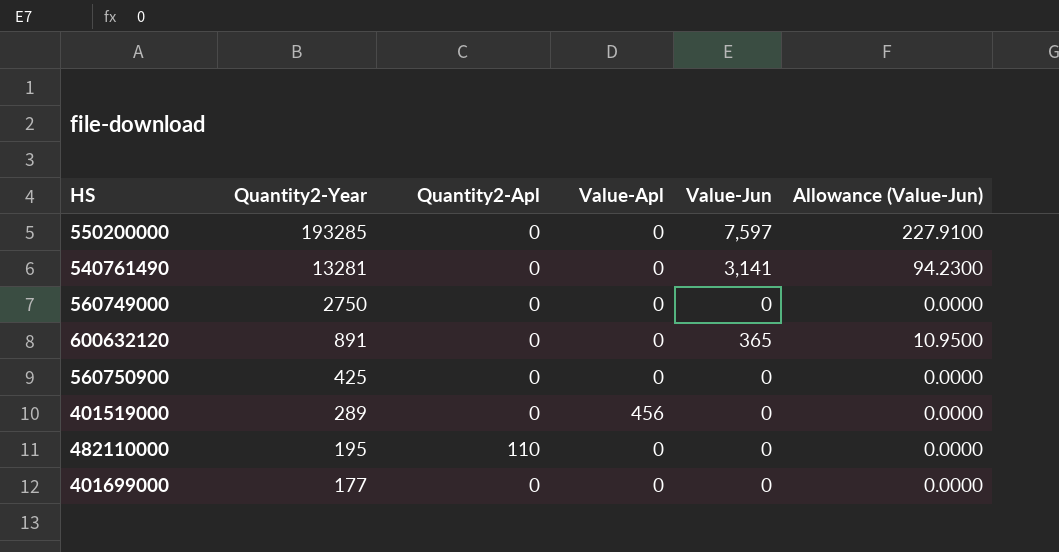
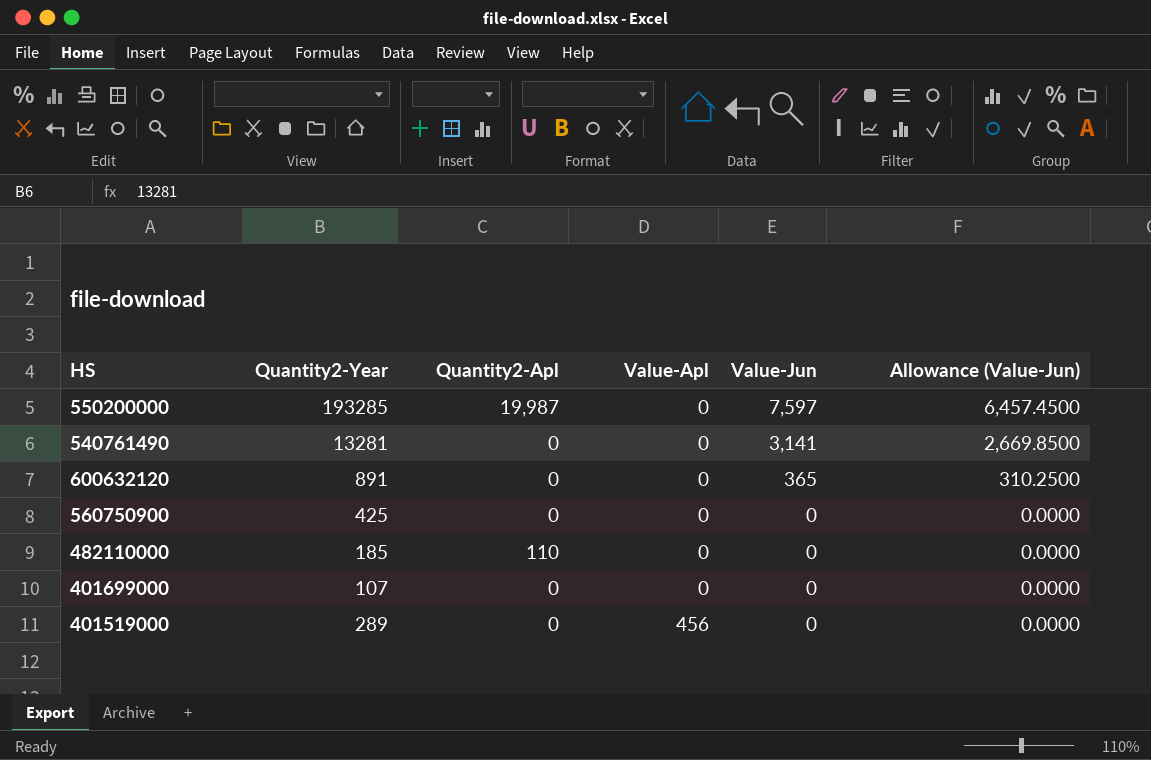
row order: Quantity2-Year descending -> Value-Apl ascending
column Allowance (Value-Jun) | formula: [Value-Jun] * 0.03 -> [Value-Jun] * 0.85
row 560749000: 2750 | 0 | 0 | 0 | 0.0000 -> none
550200000 | Quantity2-Apl: 0 -> 19,987
482110000 | Quantity2-Year: 195 -> 185
401699000 | Quantity2-Year: 177 -> 107

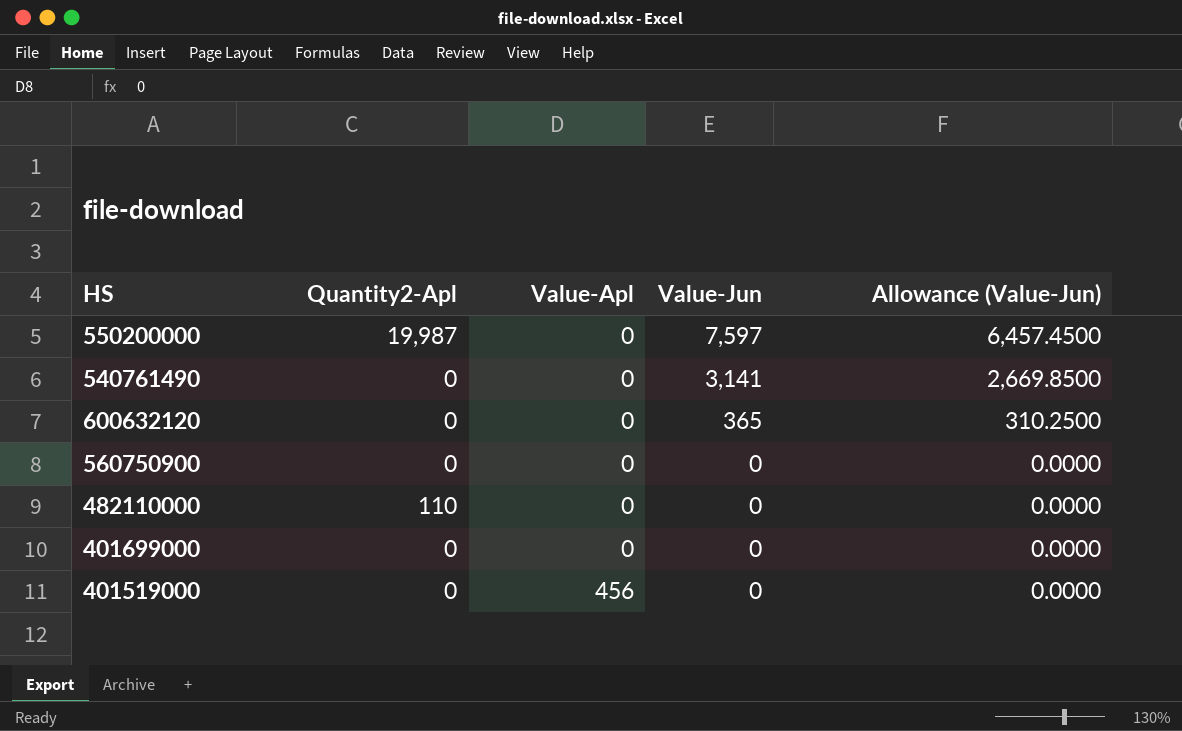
column Quantity2-Year | position: 2 -> none

